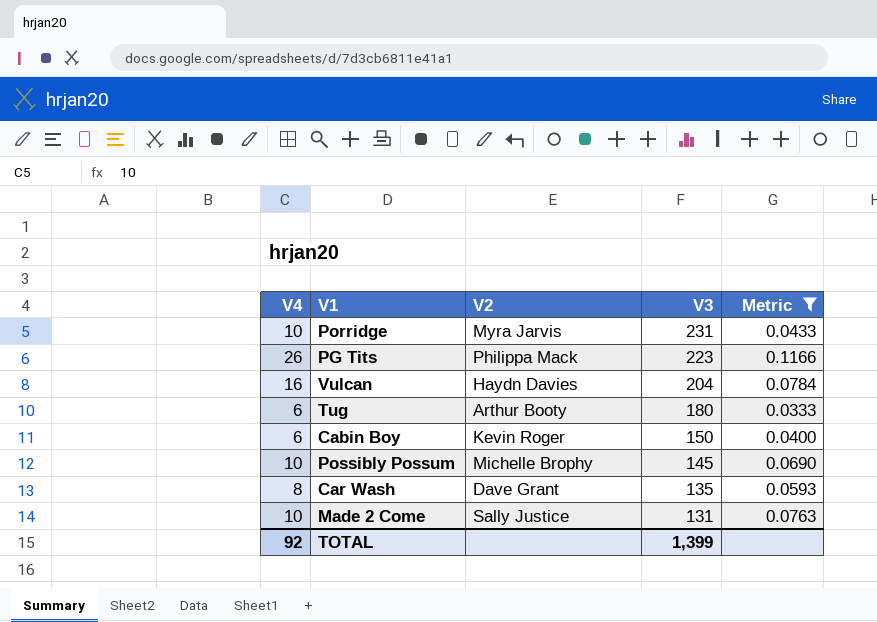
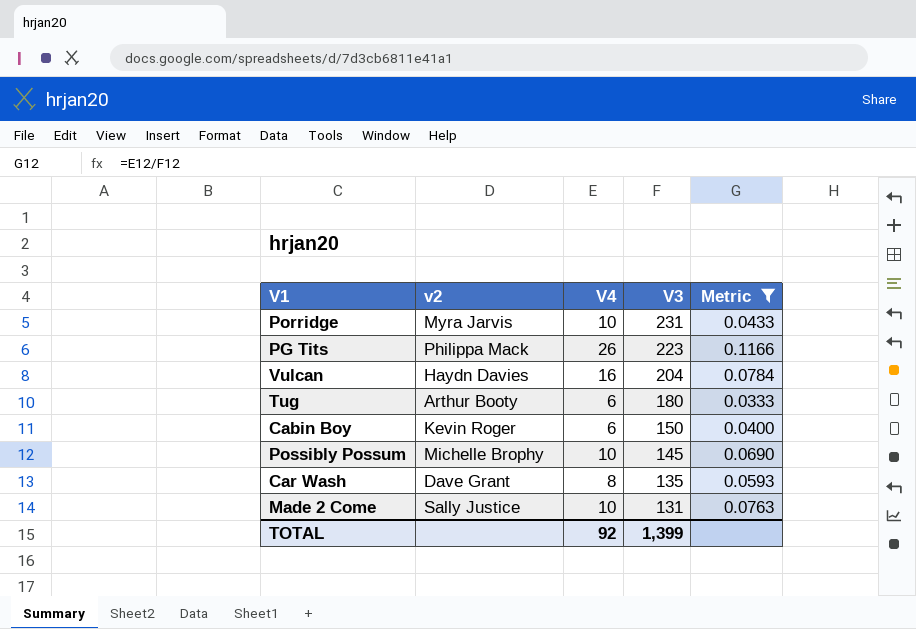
column name: V2 -> v2
column V4 | position: 1 -> 3

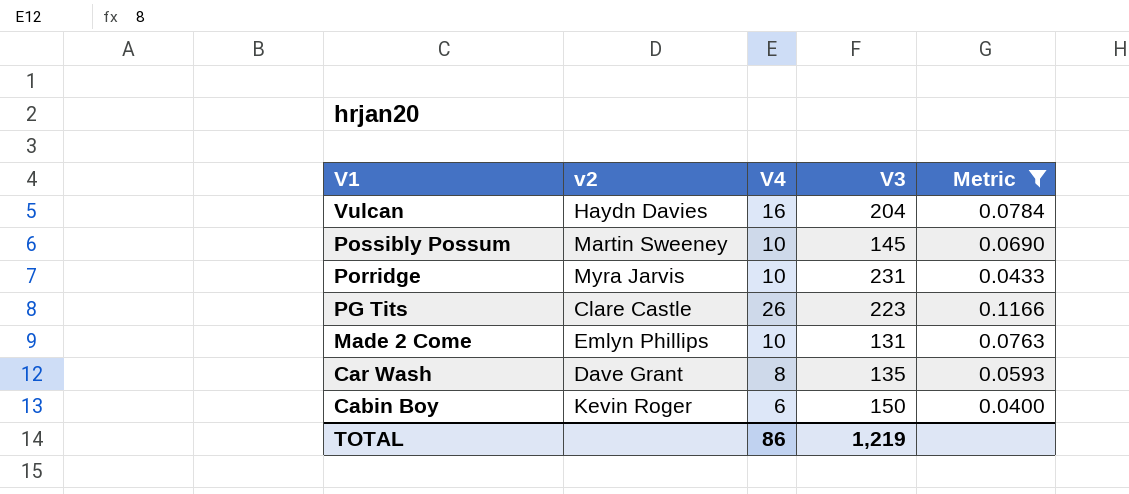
row order: V3 descending -> V1 descending
row Tug: Arthur Booty | 6 | 180 | 0.0333 -> none
Possibly Possum | v2: Michelle Brophy -> Martin Sweeney
PG Tits | v2: Philippa Mack -> Clare Castle
Made 2 Come | v2: Sally Justice -> Emlyn Phillips
TOTAL | V4: 92 -> 86
TOTAL | V3: 1,399 -> 1,219

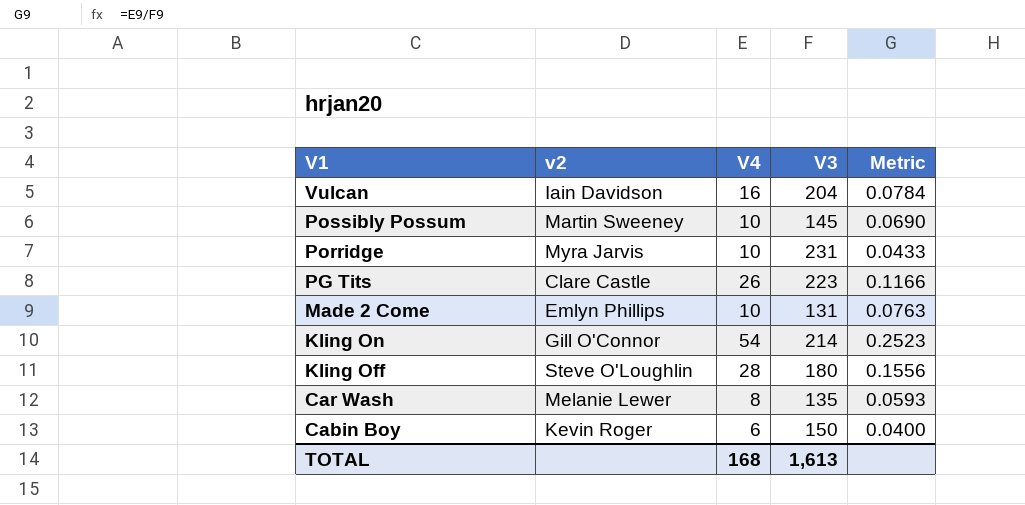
filter: Metric <= 0.1166 -> none
Vulcan | v2: Haydn Davies -> Iain Davidson
Car Wash | v2: Dave Grant -> Melanie Lewer
TOTAL | V4: 86 -> 168
TOTAL | V3: 1,219 -> 1,613

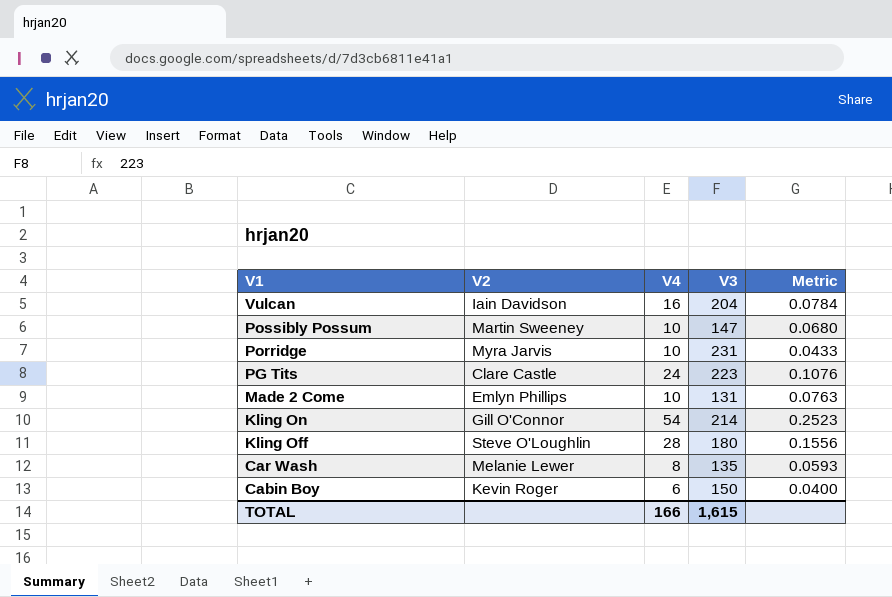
column name: v2 -> V2
Possibly Possum | V3: 145 -> 147
Possibly Possum | Metric: 0.0690 -> 0.0680
PG Tits | V4: 26 -> 24
PG Tits | Metric: 0.1166 -> 0.1076
TOTAL | V4: 168 -> 166
TOTAL | V3: 1,613 -> 1,615

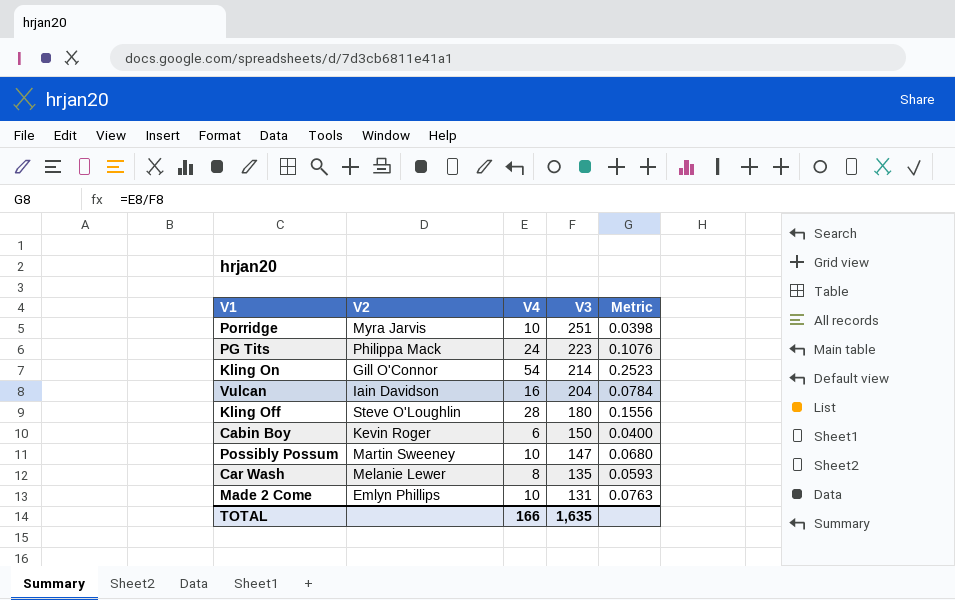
row order: V1 descending -> V3 descending
Porridge | V3: 231 -> 251
Porridge | Metric: 0.0433 -> 0.0398
PG Tits | V2: Clare Castle -> Philippa Mack
TOTAL | V3: 1,615 -> 1,635

